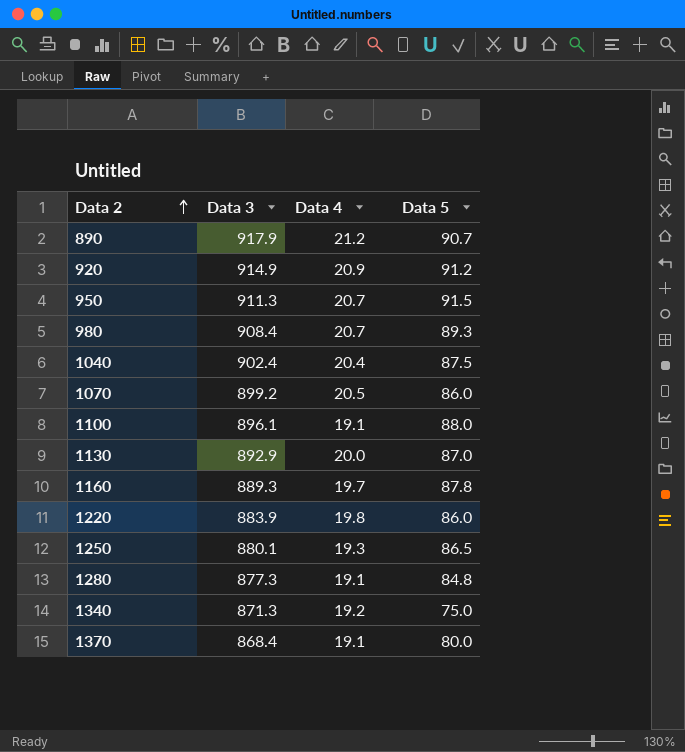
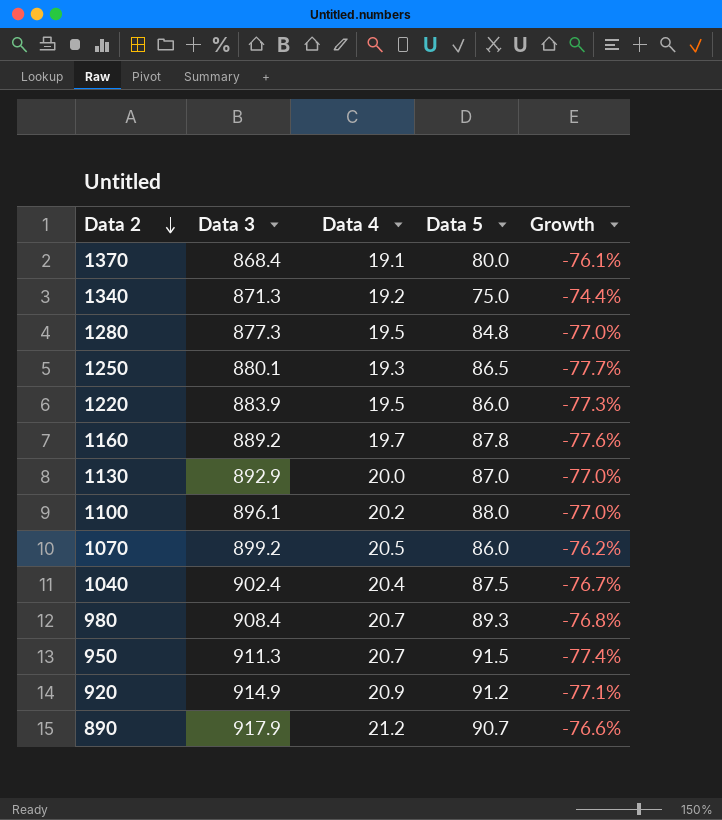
row order: Data 2 ascending -> Data 2 descending
column Growth | formula: none -> ([Data 4] - [Data 5]) / [Data 5]
1280 | Data 4: 19.1 -> 19.5
1220 | Data 4: 19.8 -> 19.5
1160 | Data 3: 889.3 -> 889.2
1100 | Data 4: 19.1 -> 20.2

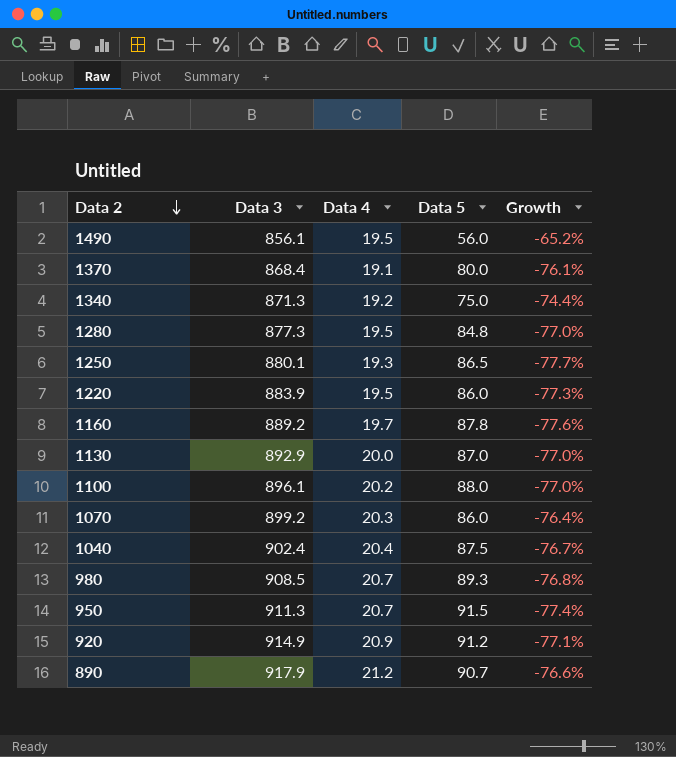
row 1490: none -> 856.1 | 19.5 | 56.0 | -65.2%
1070 | Data 4: 20.5 -> 20.3
1070 | Growth: -76.2% -> -76.4%
980 | Data 3: 908.4 -> 908.5

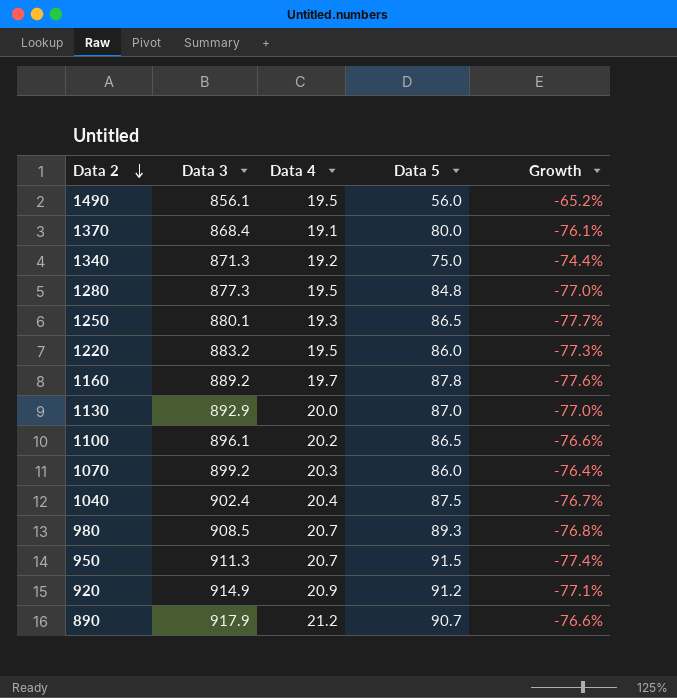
1220 | Data 3: 883.9 -> 883.2
1100 | Data 5: 88.0 -> 86.5
1100 | Growth: -77.0% -> -76.6%

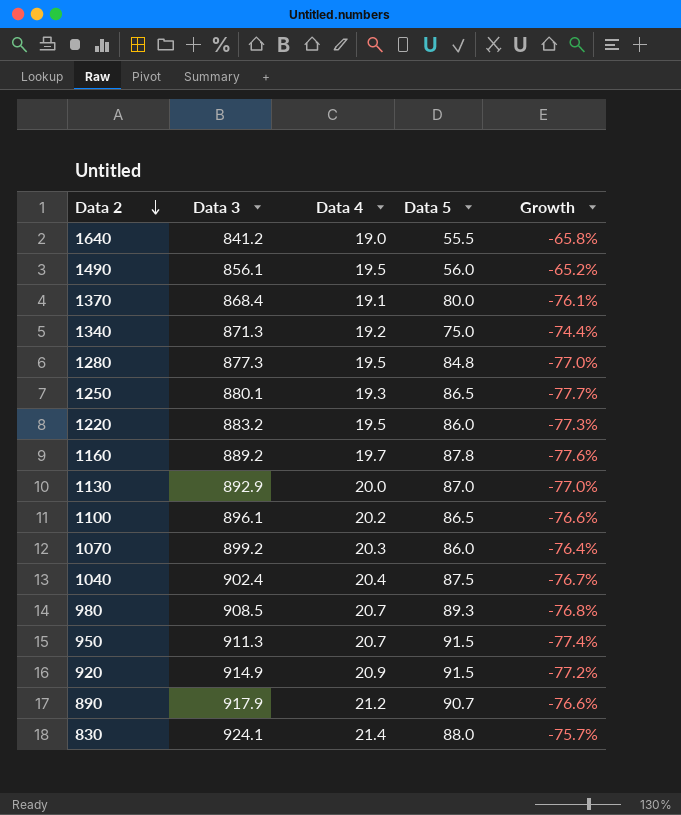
row 1640: none -> 841.2 | 19.0 | 55.5 | -65.8%
920 | Data 5: 91.2 -> 91.5
920 | Growth: -77.1% -> -77.2%
row 830: none -> 924.1 | 21.4 | 88.0 | -75.7%

